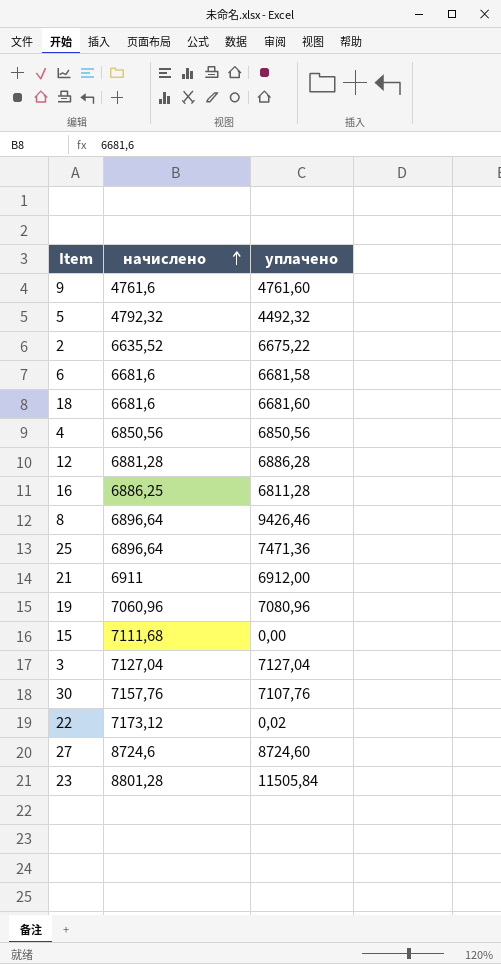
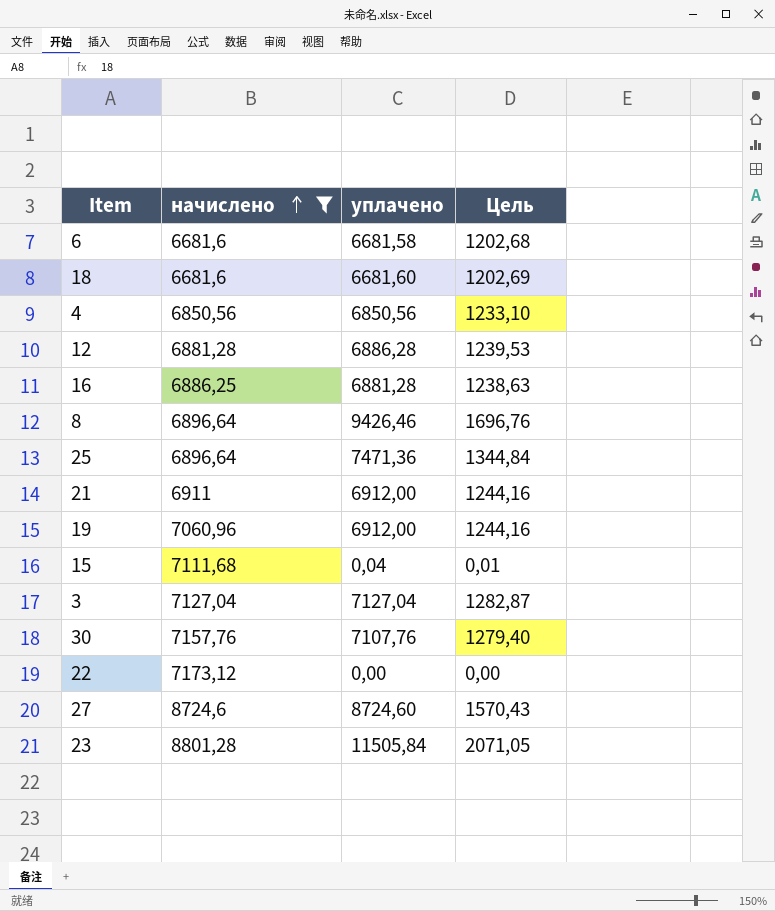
filter: none -> начислено >= 6681,6
column Цель | formula: none -> [уплачено] * 0,18
16 | уплачено: 6811,28 -> 6881,28
19 | уплачено: 7080,96 -> 6912,00
15 | уплачено: 0,00 -> 0,04
22 | уплачено: 0,02 -> 0,00

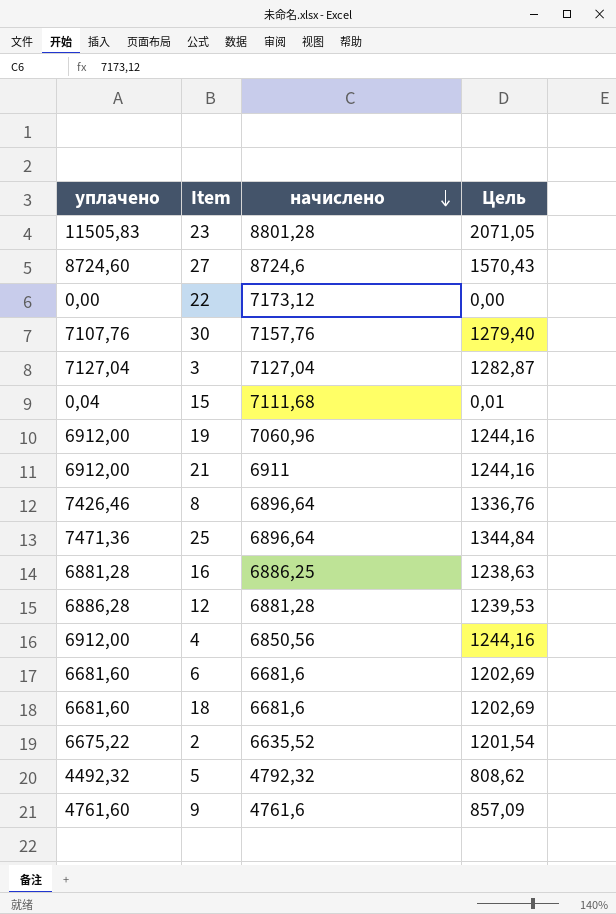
filter: начислено >= 6681,6 -> none
row order: начислено ascending -> начислено descending
column уплачено | position: 3 -> 1
23 | уплачено: 11505,84 -> 11505,83
8 | уплачено: 9426,46 -> 7426,46
8 | Цель: 1696,76 -> 1336,76
4 | уплачено: 6850,56 -> 6912,00
4 | Цель: 1233,10 -> 1244,16
6 | уплачено: 6681,58 -> 6681,60
6 | Цель: 1202,68 -> 1202,69

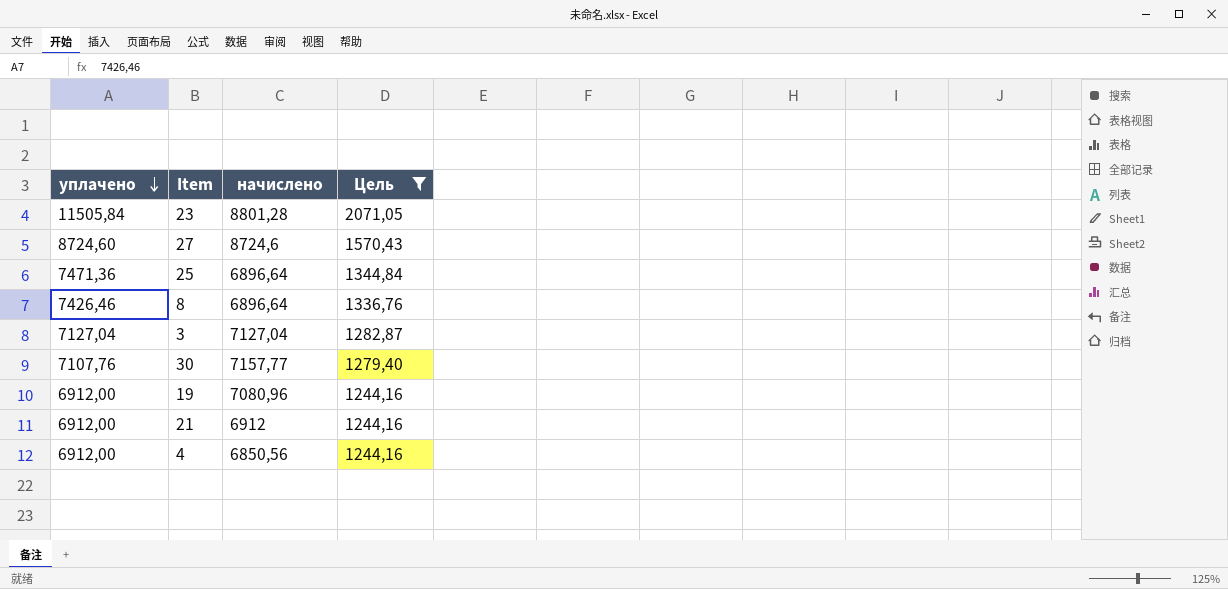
filter: none -> Цель >= 1244,16
row order: начислено descending -> уплачено descending
23 | уплачено: 11505,83 -> 11505,84
30 | начислено: 7157,76 -> 7157,77
19 | начислено: 7060,96 -> 7080,96
21 | начислено: 6911 -> 6912

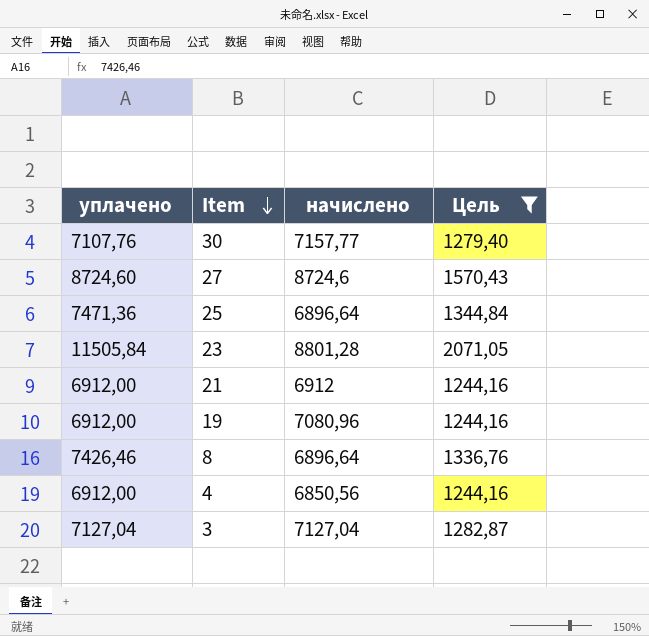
row order: уплачено descending -> Item descending

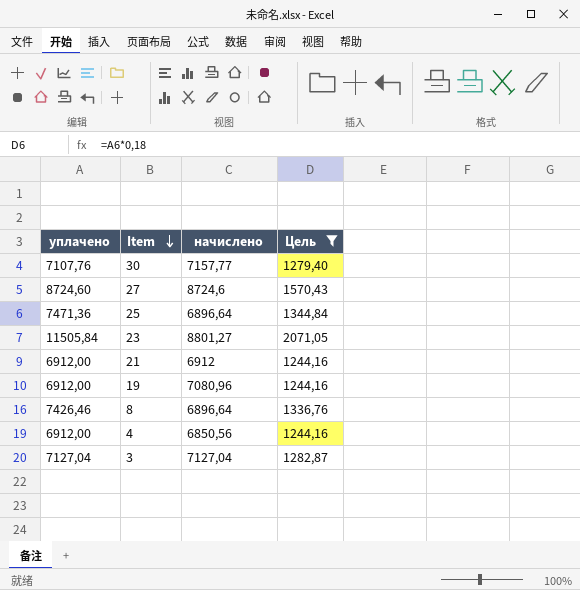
23 | начислено: 8801,28 -> 8801,27

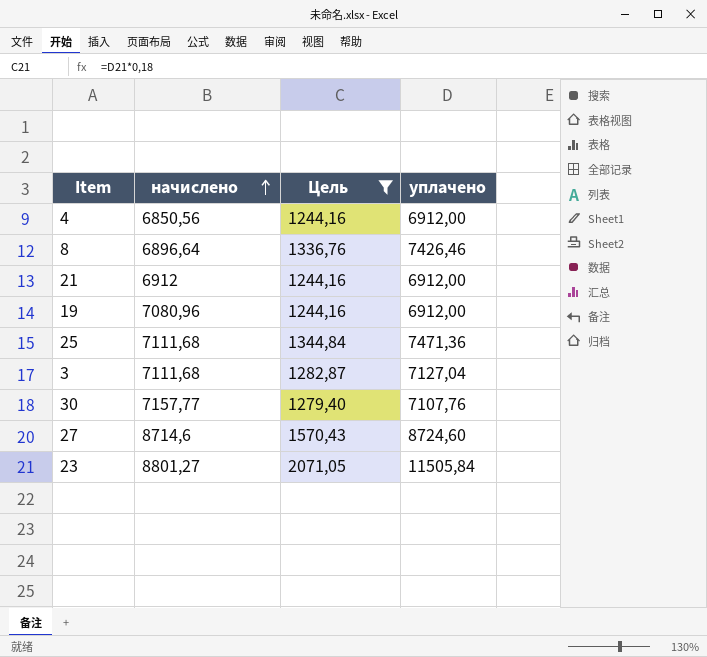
row order: Item descending -> начислено ascending
column уплачено | position: 1 -> 4
25 | начислено: 6896,64 -> 7111,68
3 | начислено: 7127,04 -> 7111,68
27 | начислено: 8724,6 -> 8714,6

